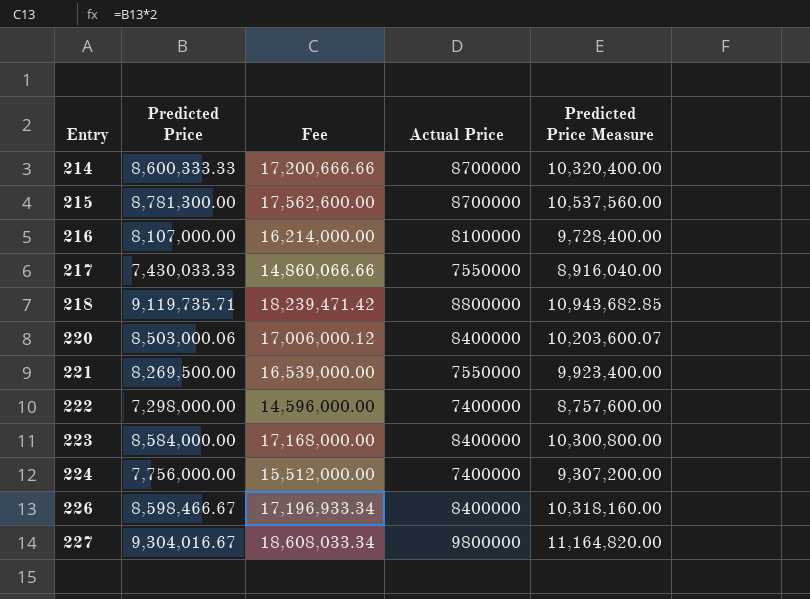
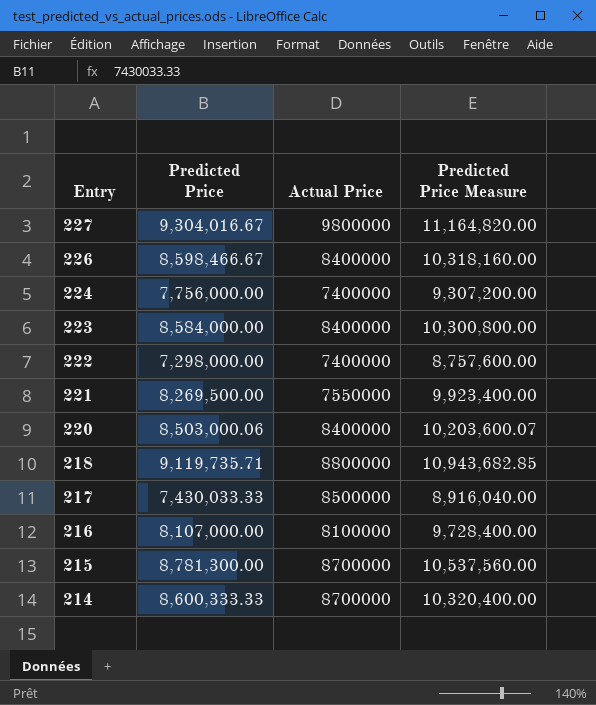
row order: Entry ascending -> Entry descending
column Fee | formula: [Predicted Price] * 2 -> none
217 | Actual Price: 7550000 -> 8500000

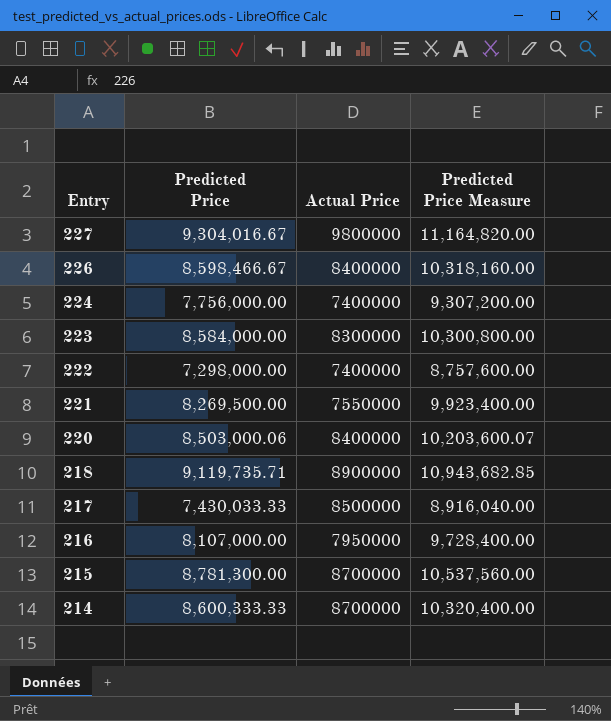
223 | Actual Price: 8400000 -> 8300000
218 | Actual Price: 8800000 -> 8900000
216 | Actual Price: 8100000 -> 7950000

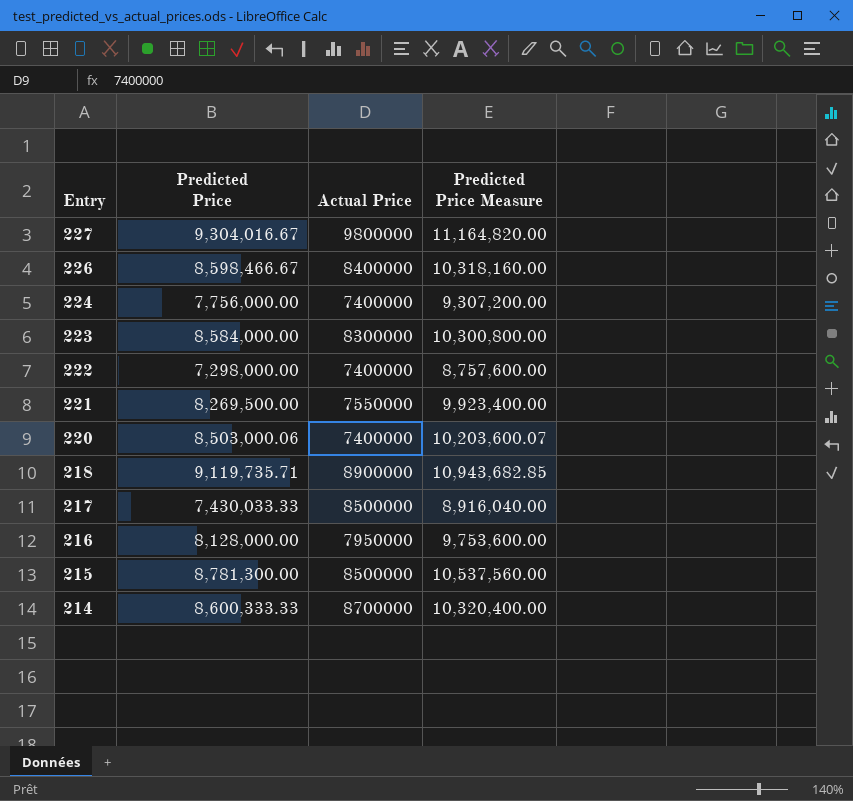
220 | Actual Price: 8400000 -> 7400000
216 | Predicted Price: 8,107,000.00 -> 8,128,000.00
216 | Predicted Price Measure: 9,728,400.00 -> 9,753,600.00
215 | Actual Price: 8700000 -> 8500000

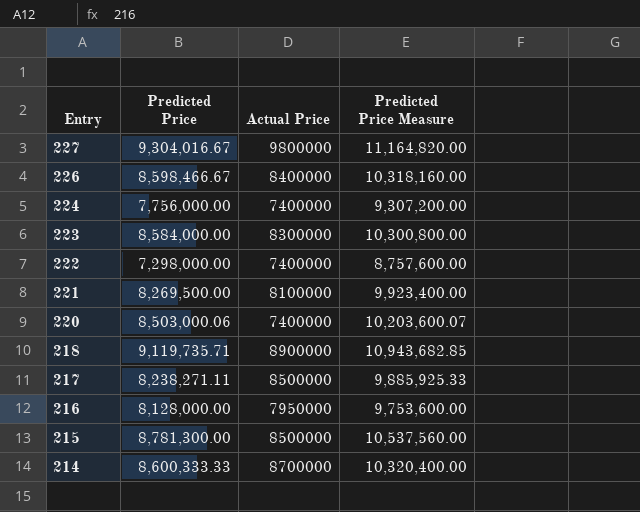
221 | Actual Price: 7550000 -> 8100000
217 | Predicted Price: 7,430,033.33 -> 8,238,271.11
217 | Predicted Price Measure: 8,916,040.00 -> 9,885,925.33

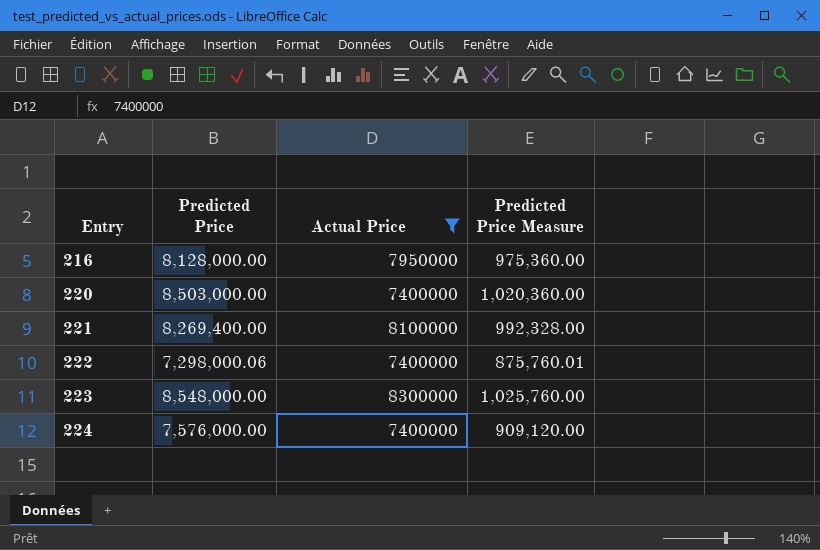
filter: none -> Actual Price <= 8300000
row order: Entry descending -> Entry ascending
column Predicted Price Measure | formula: [Predicted Price] * 1.2 -> [Predicted Price] * 0.12
220 | Predicted Price: 8,503,000.06 -> 8,503,000.00
221 | Predicted Price: 8,269,500.00 -> 8,269,400.00
222 | Predicted Price: 7,298,000.00 -> 7,298,000.06
223 | Predicted Price: 8,584,000.00 -> 8,548,000.00
224 | Predicted Price: 7,756,000.00 -> 7,576,000.00

